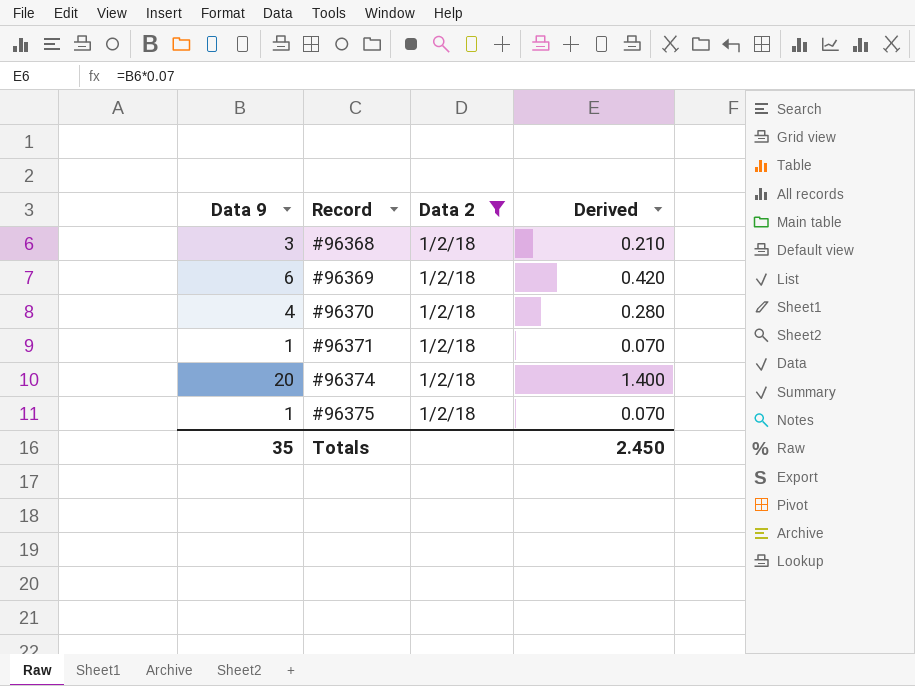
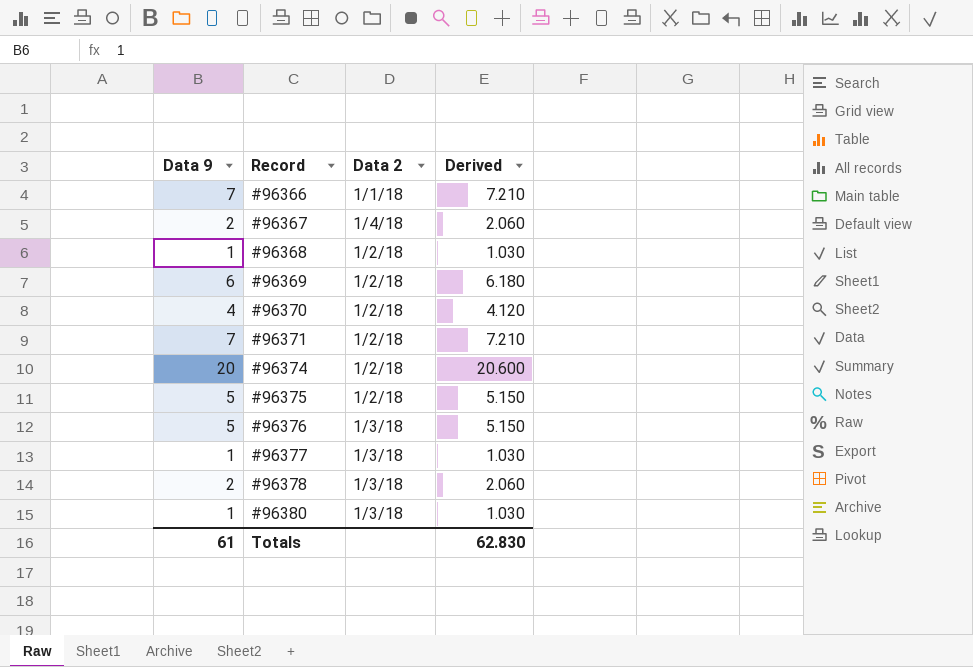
filter: Data 2 = 1/2/18 -> none
column Derived | formula: [Data 9] * 0.07 -> [Data 9] * 1.03
#96368 | Data 9: 3 -> 1
#96371 | Data 9: 1 -> 7
#96375 | Data 9: 1 -> 5
Totals | Data 9: 35 -> 61
Totals | Derived: 2.450 -> 62.830

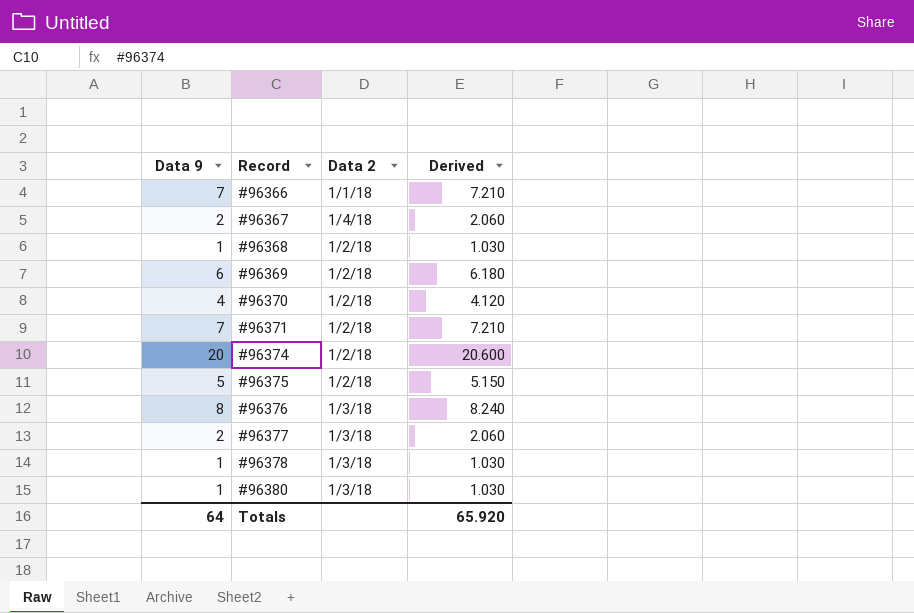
#96376 | Data 9: 5 -> 8
#96376 | Derived: 5.150 -> 8.240
#96377 | Data 9: 1 -> 2
#96377 | Derived: 1.030 -> 2.060
#96378 | Data 9: 2 -> 1
#96378 | Derived: 2.060 -> 1.030
Totals | Data 9: 61 -> 64
Totals | Derived: 62.830 -> 65.920

